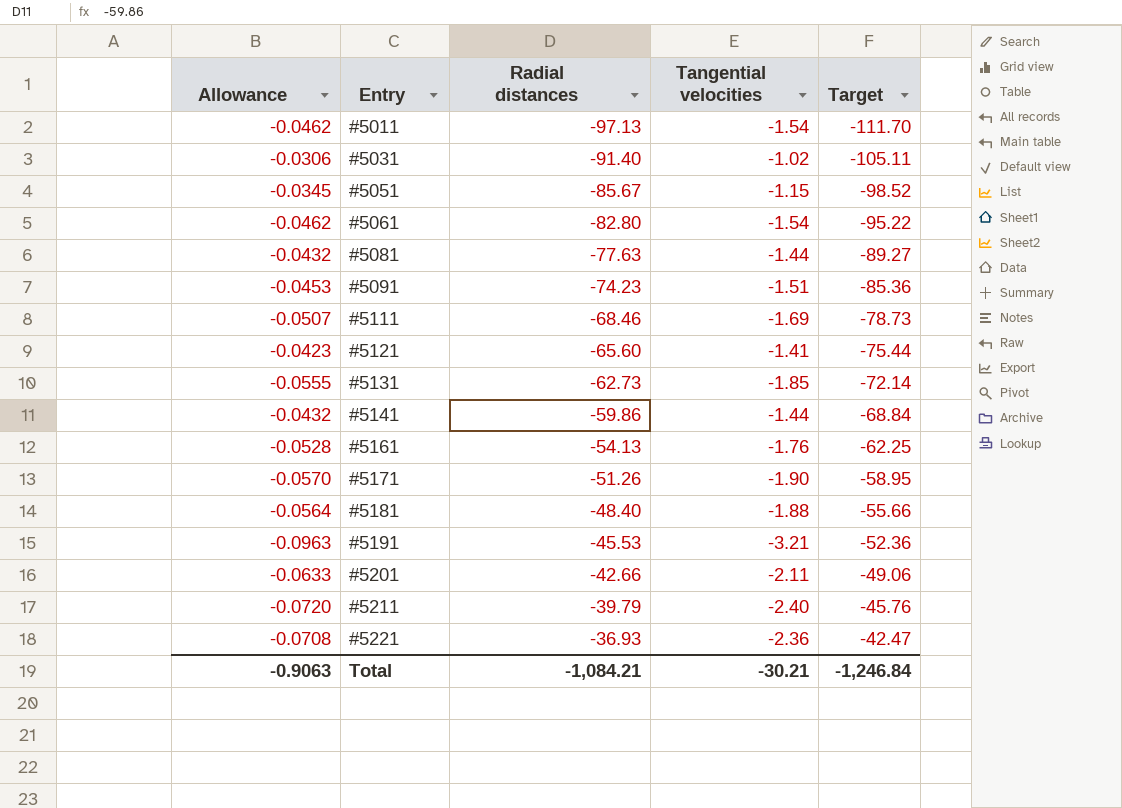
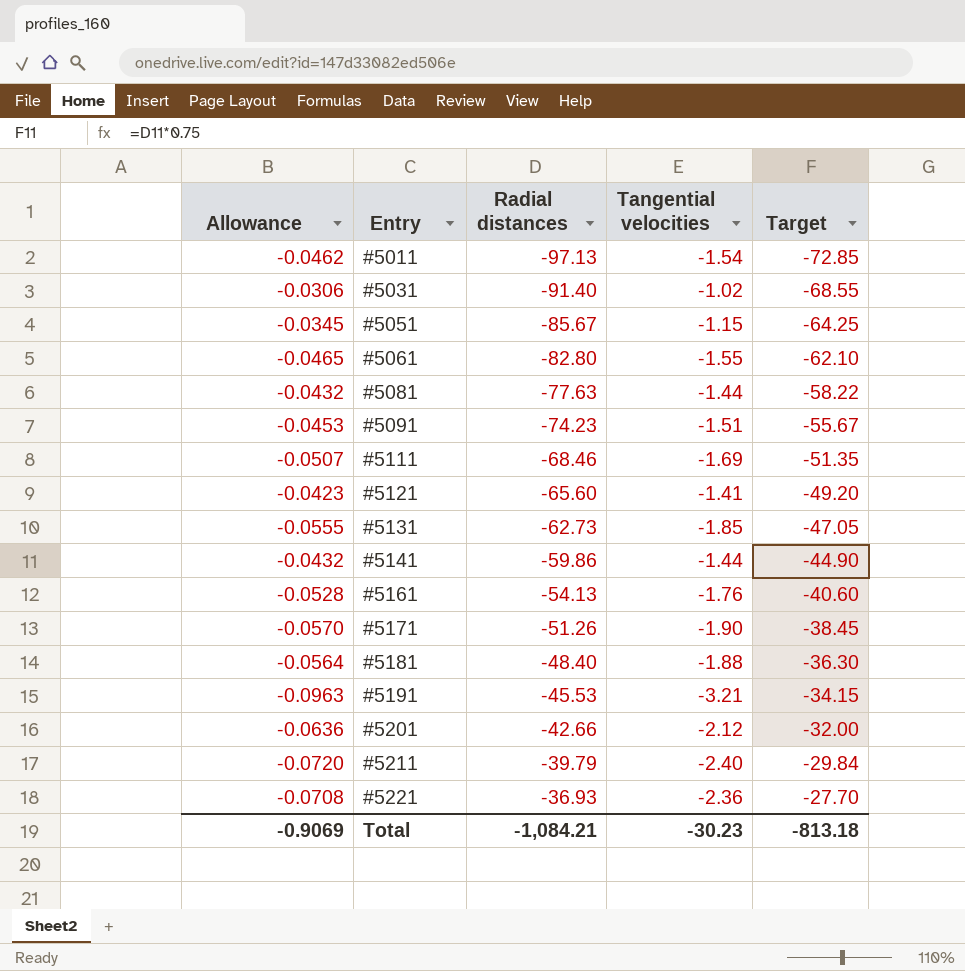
column Target | formula: [Radial distances] * 1.15 -> [Radial distances] * 0.75
#5061 | Allowance: -0.0462 -> -0.0465
#5061 | Tangential velocities: -1.54 -> -1.55
#5201 | Allowance: -0.0633 -> -0.0636
#5201 | Tangential velocities: -2.11 -> -2.12
Total | Allowance: -0.9063 -> -0.9069
Total | Tangential velocities: -30.21 -> -30.23
Total | Target: -1,246.84 -> -813.18

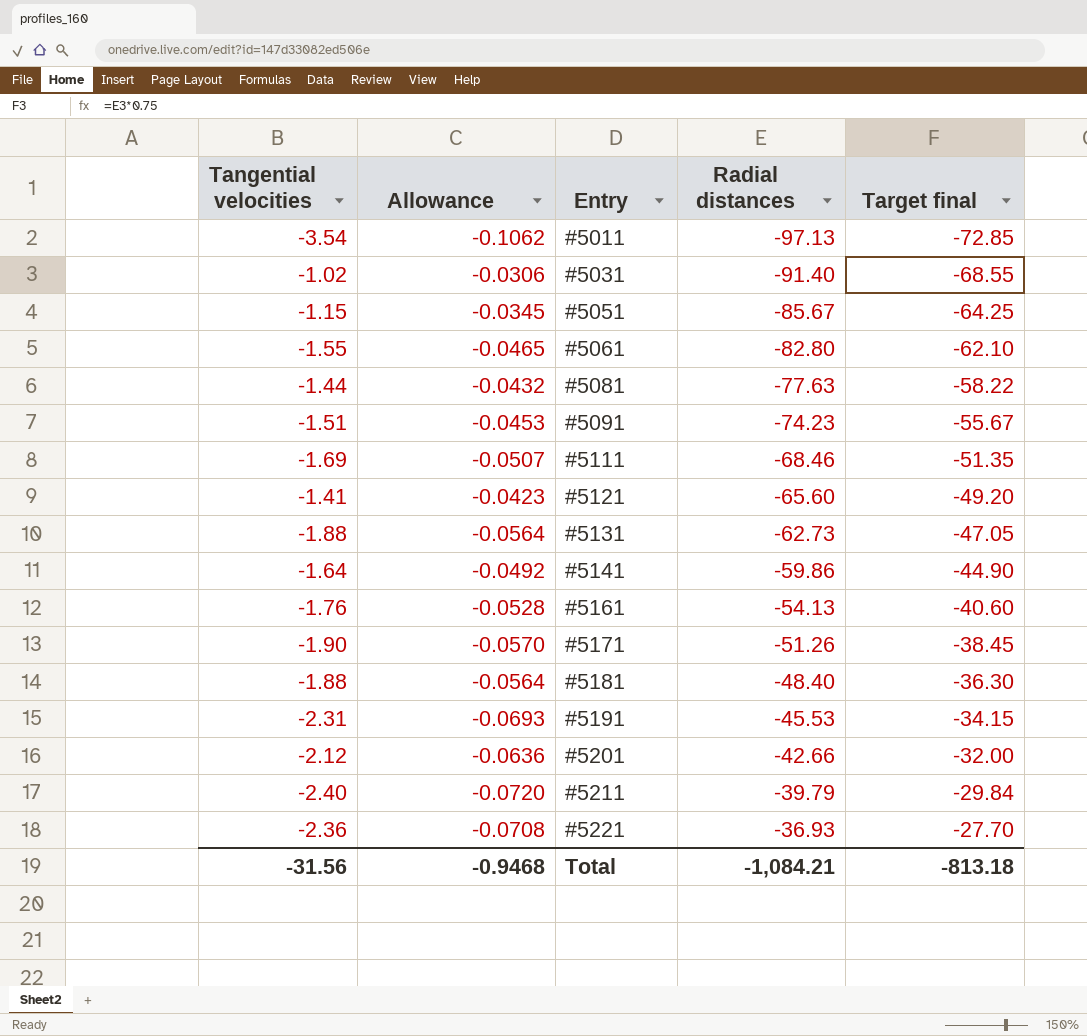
column Tangential velocities | position: 4 -> 1
column name: Target -> Target final
#5011 | Tangential velocities: -1.54 -> -3.54
#5011 | Allowance: -0.0462 -> -0.1062
#5131 | Tangential velocities: -1.85 -> -1.88
#5131 | Allowance: -0.0555 -> -0.0564
#5141 | Tangential velocities: -1.44 -> -1.64
#5141 | Allowance: -0.0432 -> -0.0492
#5191 | Tangential velocities: -3.21 -> -2.31
#5191 | Allowance: -0.0963 -> -0.0693
Total | Tangential velocities: -30.23 -> -31.56
Total | Allowance: -0.9069 -> -0.9468

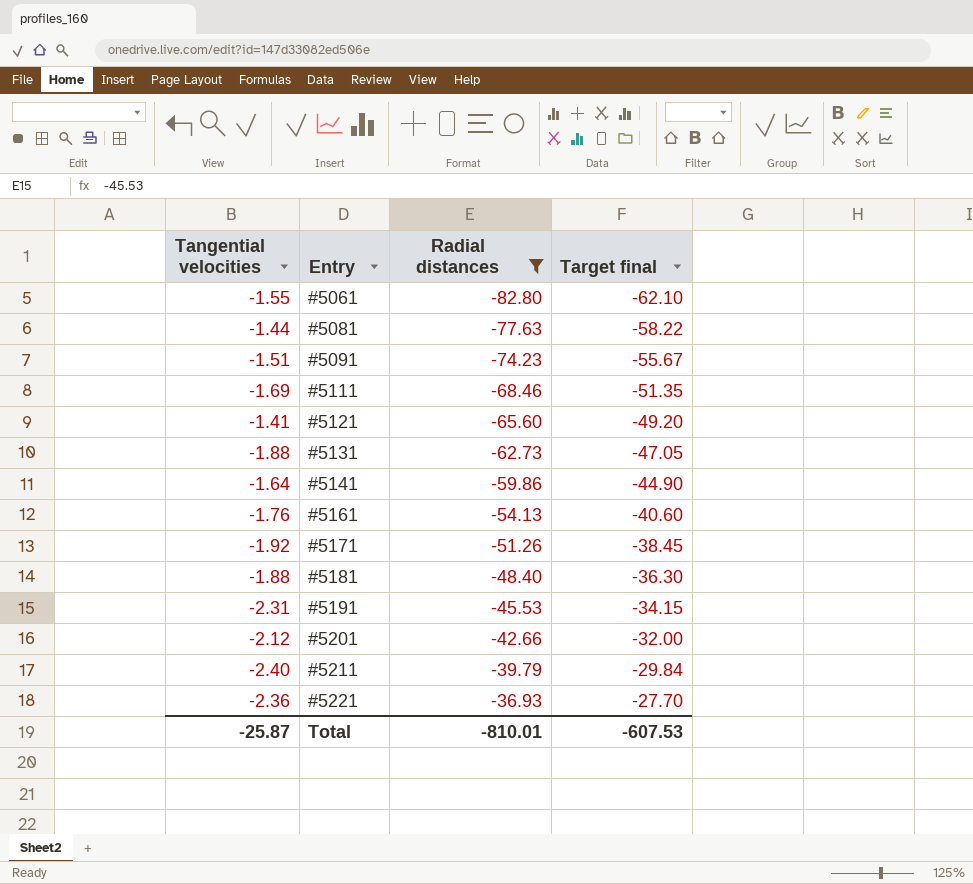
filter: none -> Radial distances >= -82.80
column Allowance | formula: [Tangential velocities] * 0.03 -> none
#5171 | Tangential velocities: -1.90 -> -1.92
Total | Tangential velocities: -31.56 -> -25.87
Total | Radial distances: -1,084.21 -> -810.01
Total | Target final: -813.18 -> -607.53

